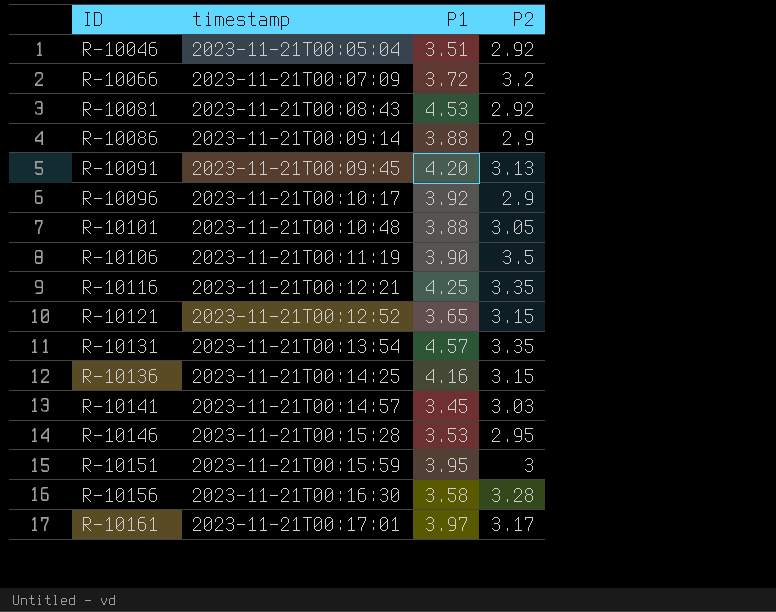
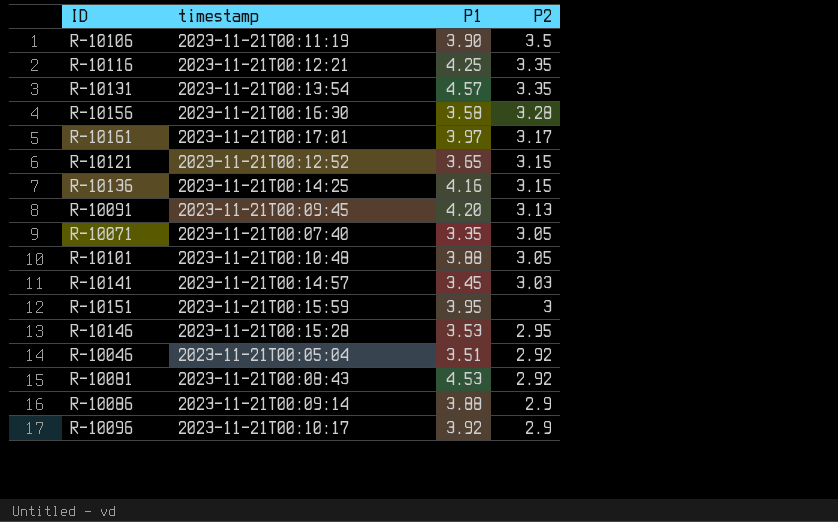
row order: ID ascending -> P2 descending
row R-10066: 2023-11-21T00:07:09 | 3.72 | 3.2 -> none
row R-10071: none -> 2023-11-21T00:07:40 | 3.35 | 3.05

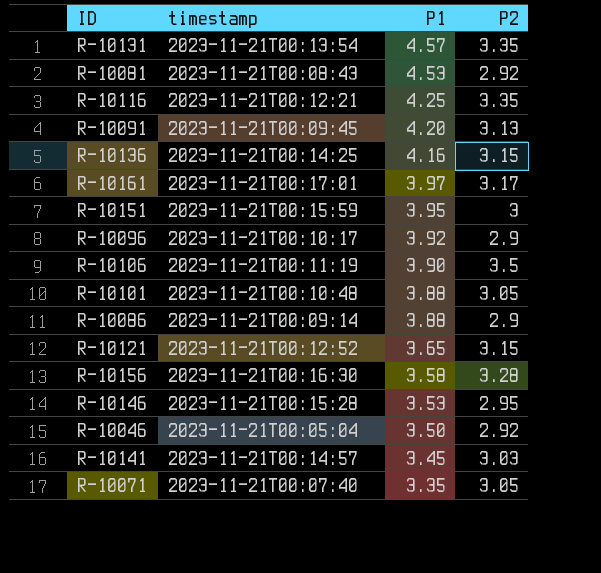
row order: P2 descending -> P1 descending
R-10046 | P1: 3.51 -> 3.50

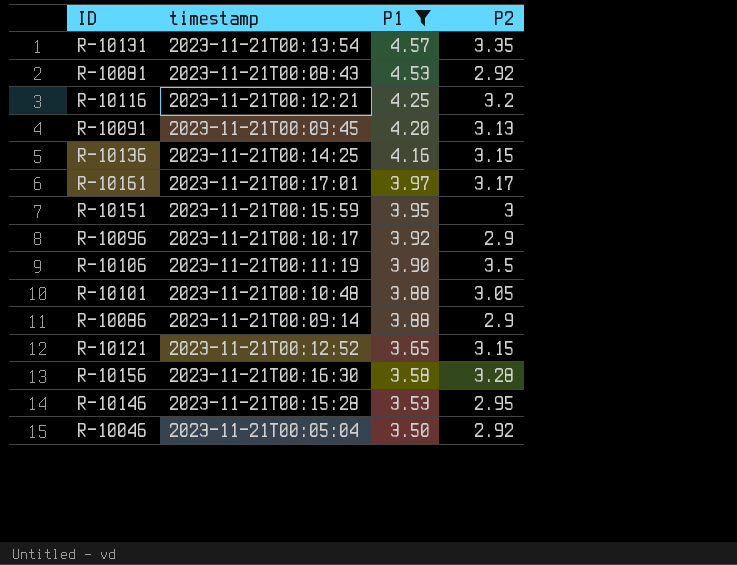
filter: none -> P1 >= 3.50
R-10116 | P2: 3.35 -> 3.2

